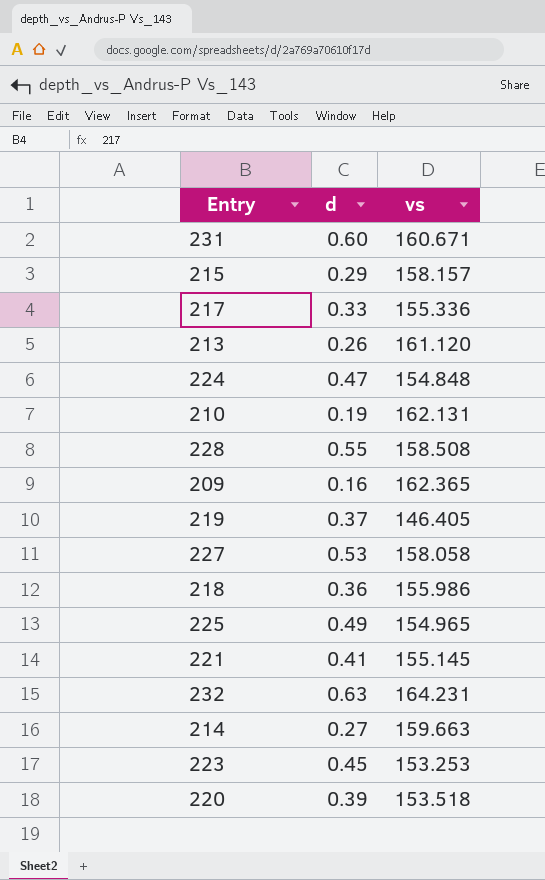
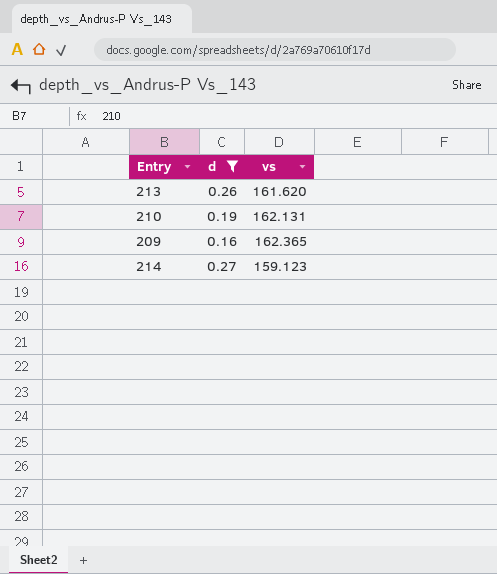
filter: none -> d <= 0.27
213 | vs: 161.120 -> 161.620
214 | vs: 159.663 -> 159.123

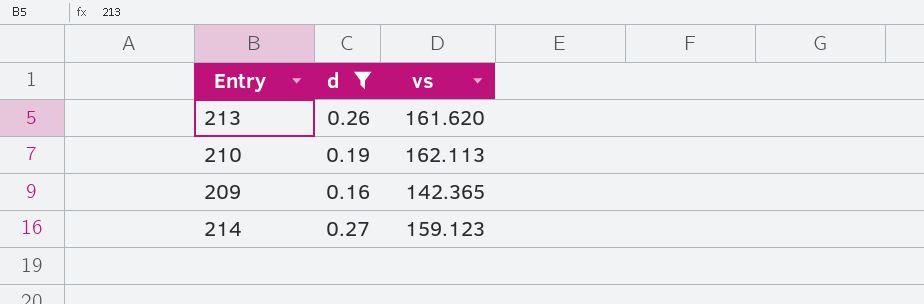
210 | vs: 162.131 -> 162.113
209 | vs: 162.365 -> 142.365

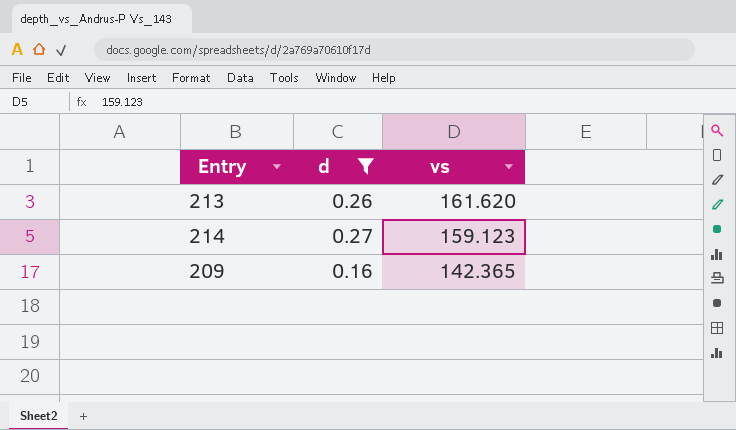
row order: none -> vs descending
row 210: 0.19 | 162.113 -> none

